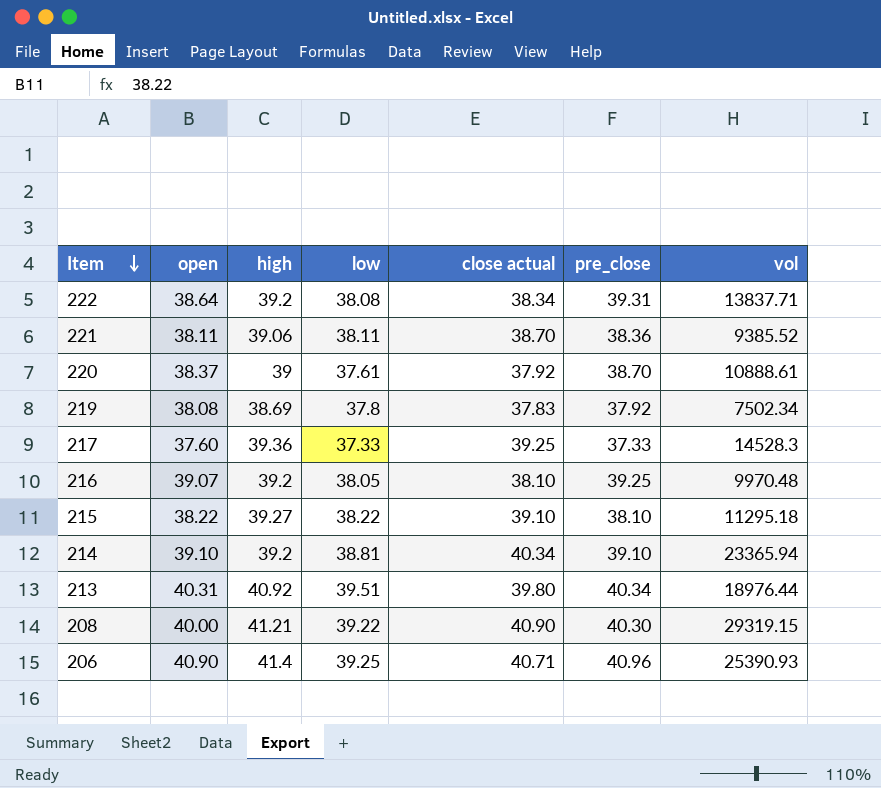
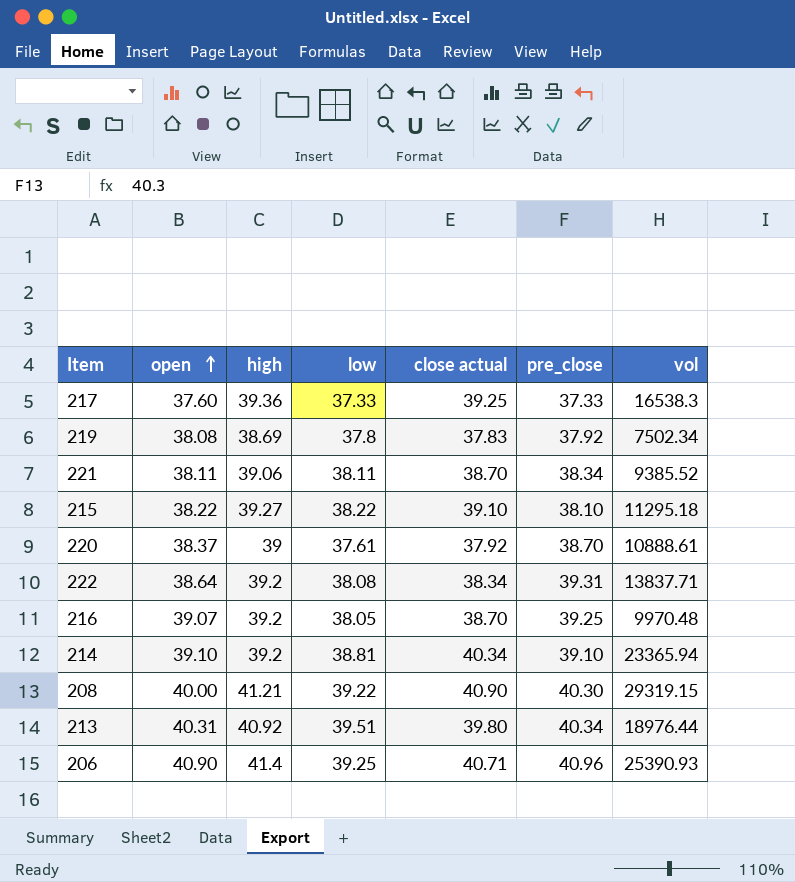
row order: Item descending -> open ascending
217 | vol: 14528.3 -> 16538.3
221 | pre_close: 38.36 -> 38.34
216 | close actual: 38.10 -> 38.70

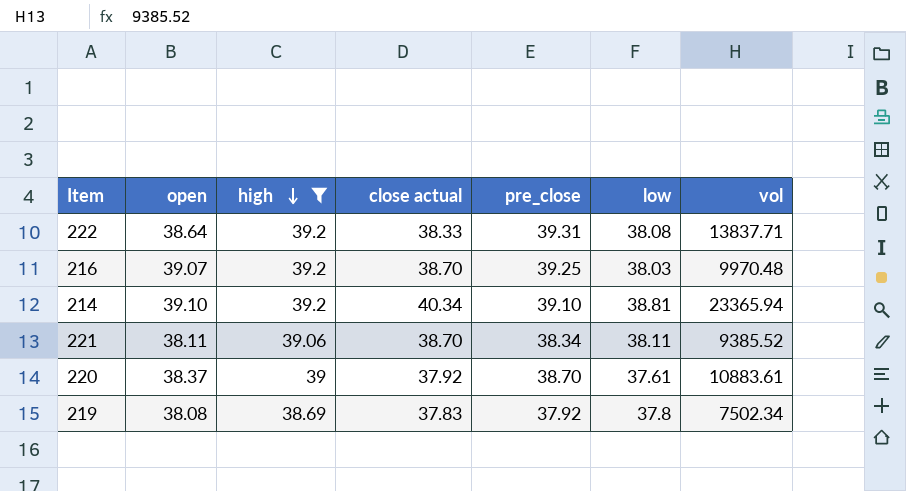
filter: none -> high <= 39.2
row order: open ascending -> high descending
column low | position: 4 -> 6
222 | close actual: 38.34 -> 38.33
216 | low: 38.05 -> 38.03
220 | vol: 10888.61 -> 10883.61

